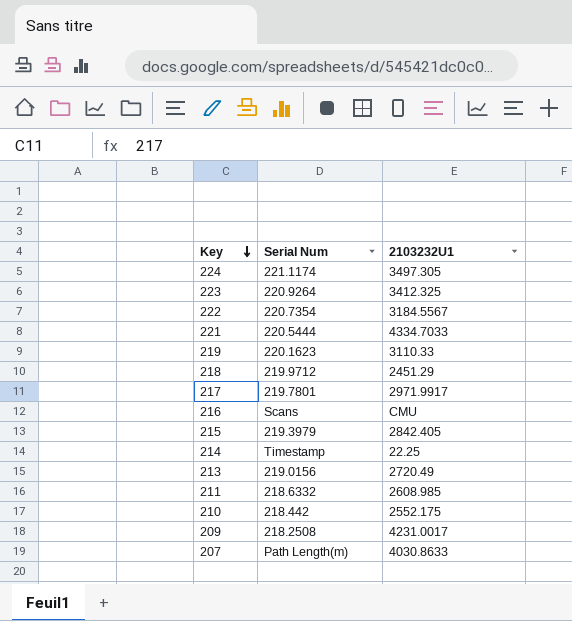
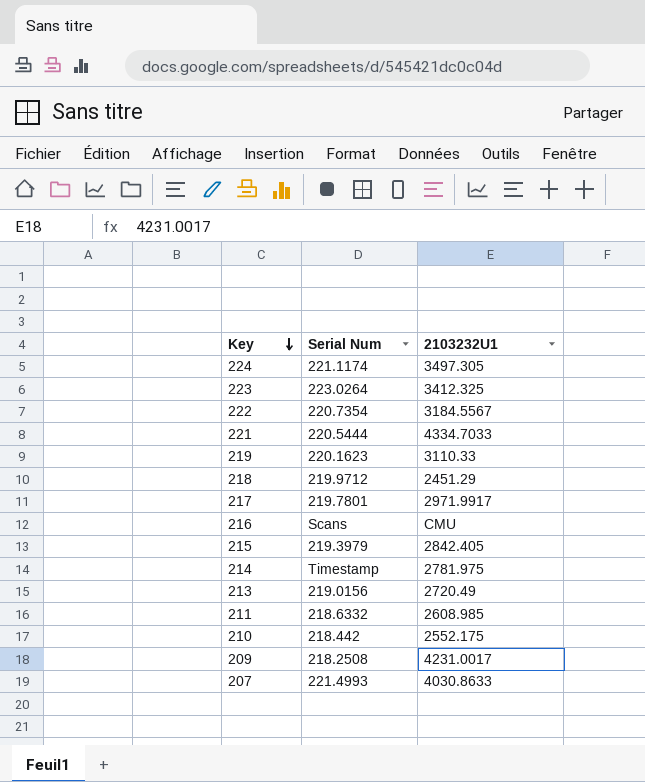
223 | Serial Num: 220.9264 -> 223.0264
214 | 2103232U1: 22.25 -> 2781.975
207 | Serial Num: Path Length(m) -> 221.4993

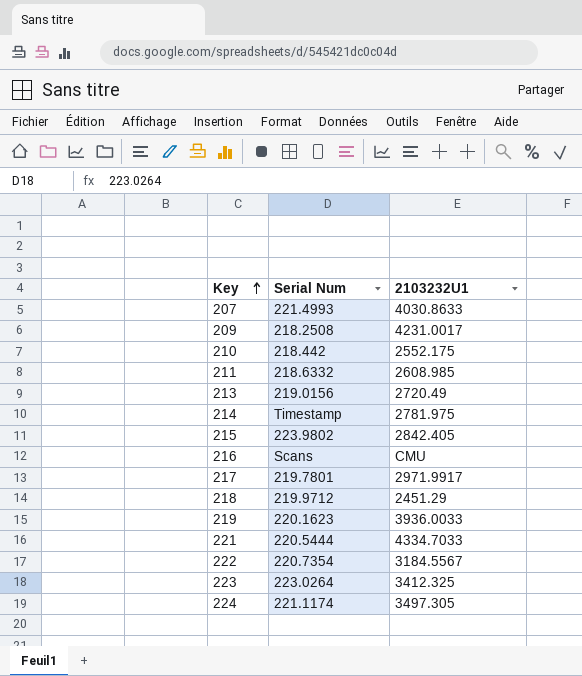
row order: Key descending -> Key ascending
215 | Serial Num: 219.3979 -> 223.9802
219 | 2103232U1: 3110.33 -> 3936.0033

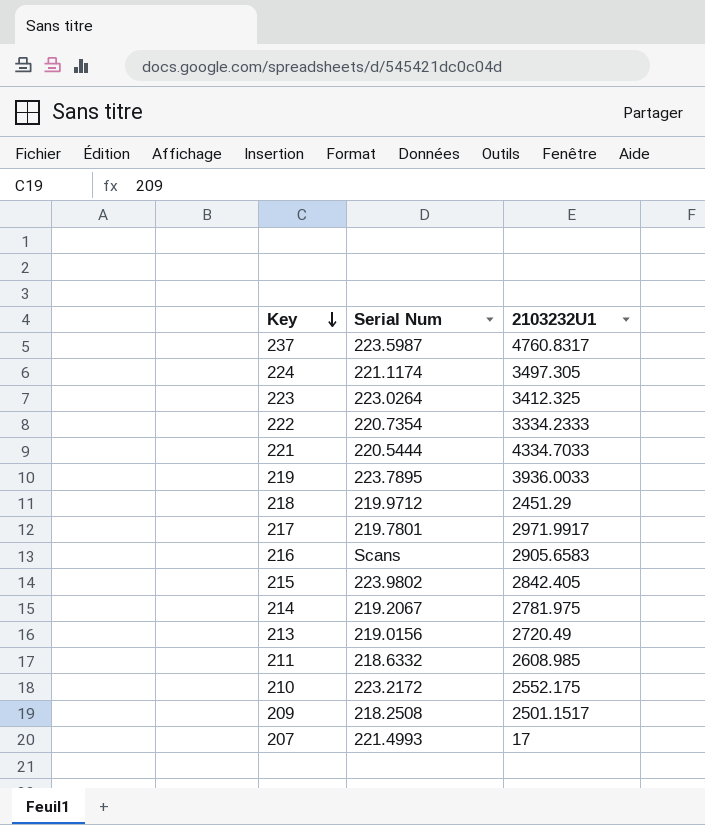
row order: Key ascending -> Key descending
row 237: none -> 223.5987 | 4760.8317
222 | 2103232U1: 3184.5567 -> 3334.2333
219 | Serial Num: 220.1623 -> 223.7895
216 | 2103232U1: CMU -> 2905.6583
214 | Serial Num: Timestamp -> 219.2067
210 | Serial Num: 218.442 -> 223.2172
209 | 2103232U1: 4231.0017 -> 2501.1517
207 | 2103232U1: 4030.8633 -> 17

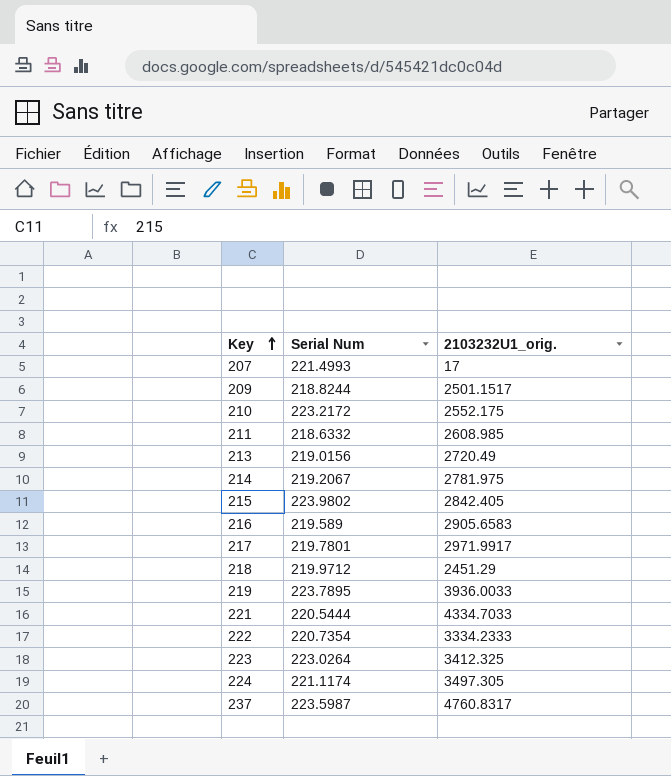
row order: Key descending -> Key ascending
column name: 2103232U1 -> 2103232U1_orig.
209 | Serial Num: 218.2508 -> 218.8244
216 | Serial Num: Scans -> 219.589

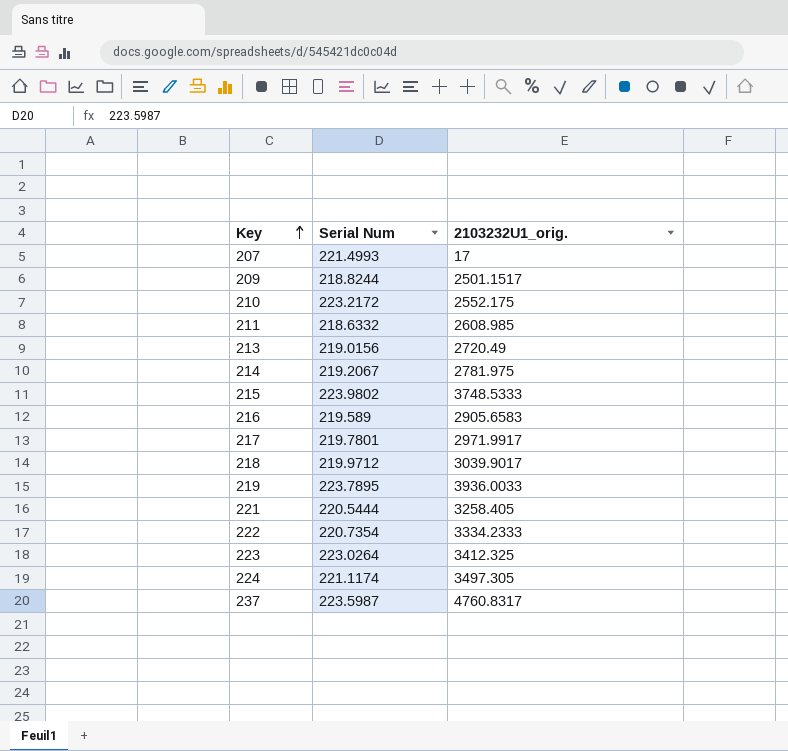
215 | 2103232U1_orig.: 2842.405 -> 3748.5333
218 | 2103232U1_orig.: 2451.29 -> 3039.9017
221 | 2103232U1_orig.: 4334.7033 -> 3258.405

